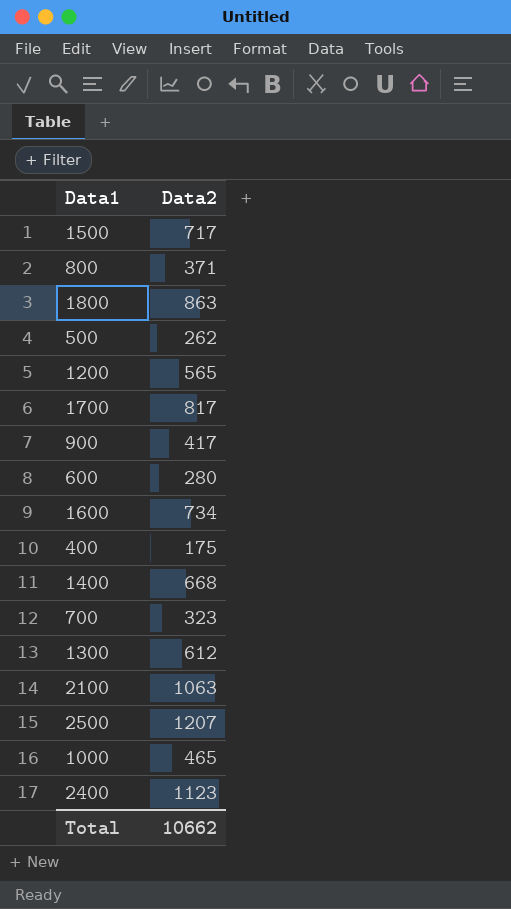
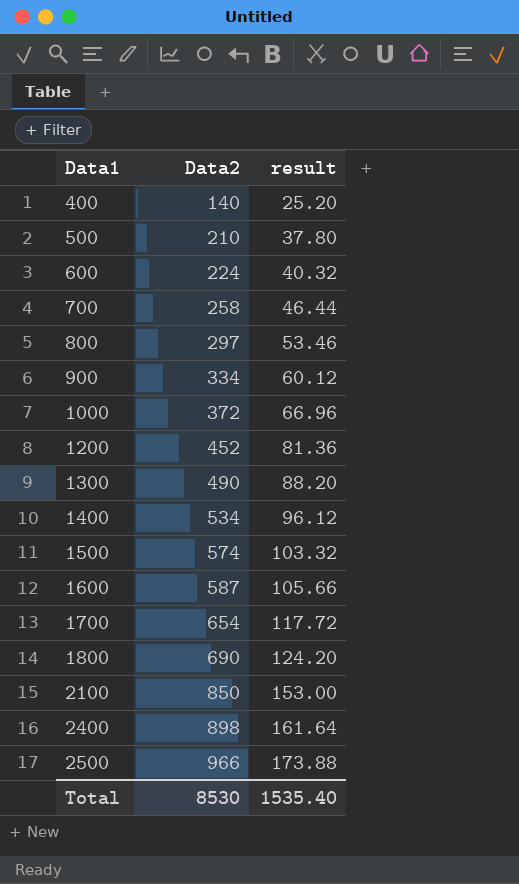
row order: none -> Data1 ascending
column result | formula: none -> [Data2] * 0.18
400 | Data2: 175 -> 140
500 | Data2: 262 -> 210
600 | Data2: 280 -> 224
700 | Data2: 323 -> 258
800 | Data2: 371 -> 297
900 | Data2: 417 -> 334
1000 | Data2: 465 -> 372
1200 | Data2: 565 -> 452
1300 | Data2: 612 -> 490
1400 | Data2: 668 -> 534
1500 | Data2: 717 -> 574
1600 | Data2: 734 -> 587
1700 | Data2: 817 -> 654
1800 | Data2: 863 -> 690
2100 | Data2: 1063 -> 850
2400 | Data2: 1123 -> 898
2500 | Data2: 1207 -> 966
Total | Data2: 10662 -> 8530

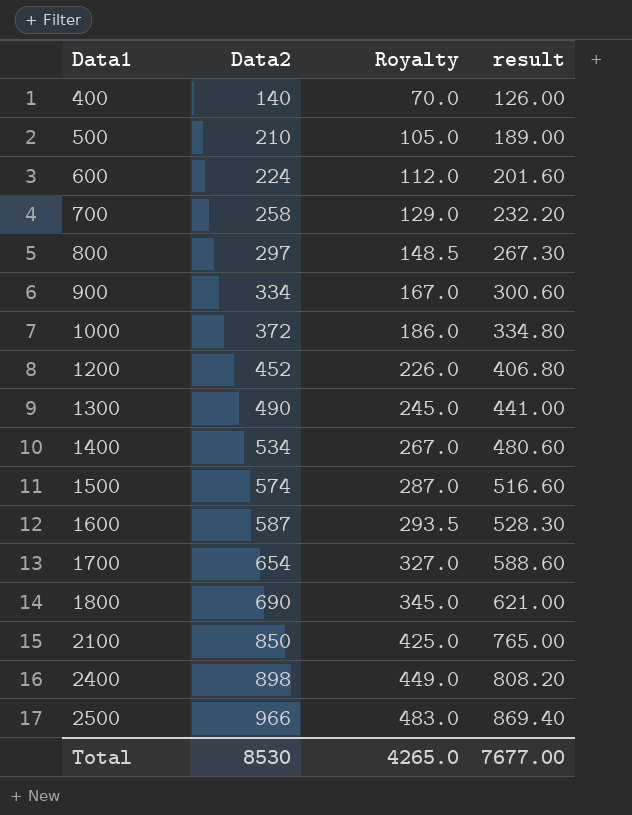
column Royalty | formula: none -> [Data2] * 0.5
column result | formula: [Data2] * 0.18 -> [Data2] * 0.9
Total | result: 1535.40 -> 7677.00

